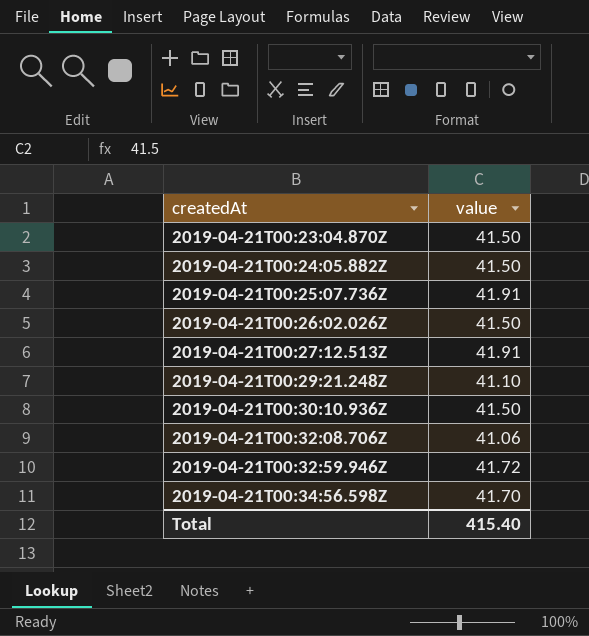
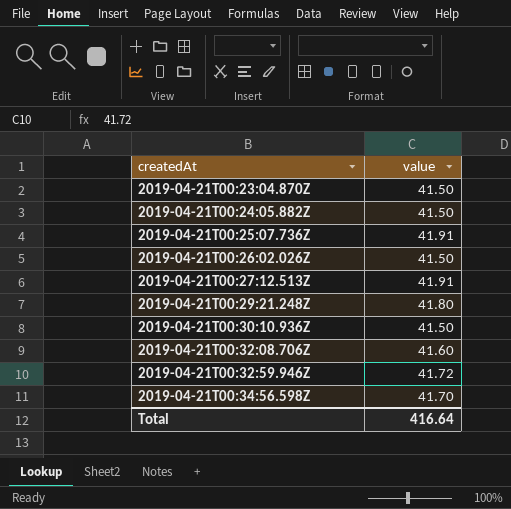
2019-04-21T00:29:21.248Z | value: 41.10 -> 41.80
2019-04-21T00:32:08.706Z | value: 41.06 -> 41.60
Total | value: 415.40 -> 416.64

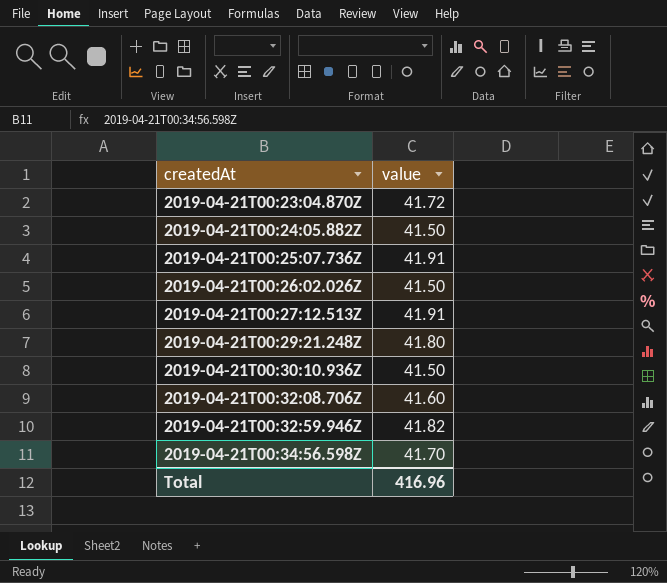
2019-04-21T00:23:04.870Z | value: 41.50 -> 41.72
2019-04-21T00:32:59.946Z | value: 41.72 -> 41.82
Total | value: 416.64 -> 416.96

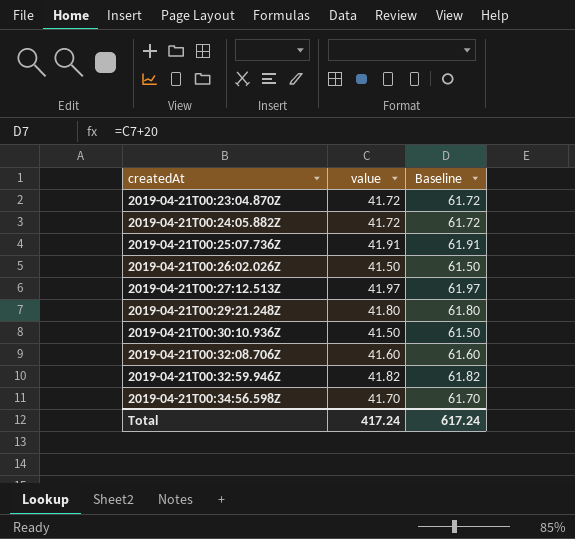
column Baseline | formula: none -> [value] + 20
2019-04-21T00:24:05.882Z | value: 41.50 -> 41.72
2019-04-21T00:27:12.513Z | value: 41.91 -> 41.97
Total | value: 416.96 -> 417.24

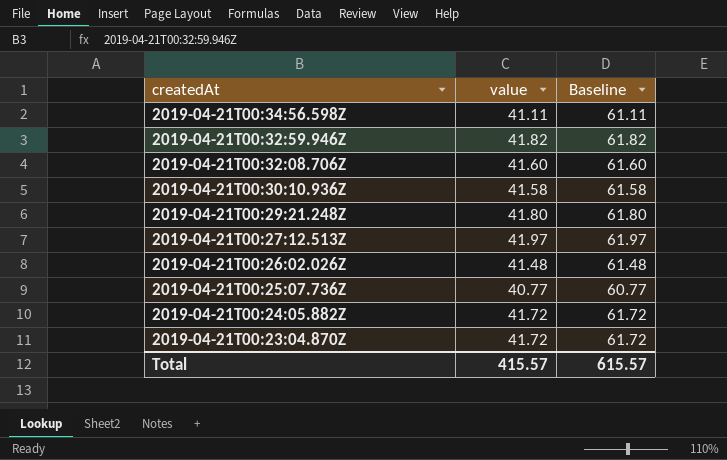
row order: createdAt ascending -> createdAt descending
2019-04-21T00:34:56.598Z | value: 41.70 -> 41.11
2019-04-21T00:34:56.598Z | Baseline: 61.70 -> 61.11
2019-04-21T00:30:10.936Z | value: 41.50 -> 41.58
2019-04-21T00:30:10.936Z | Baseline: 61.50 -> 61.58
2019-04-21T00:26:02.026Z | value: 41.50 -> 41.48
2019-04-21T00:26:02.026Z | Baseline: 61.50 -> 61.48
2019-04-21T00:25:07.736Z | value: 41.91 -> 40.77
2019-04-21T00:25:07.736Z | Baseline: 61.91 -> 60.77
Total | value: 417.24 -> 415.57
Total | Baseline: 617.24 -> 615.57

